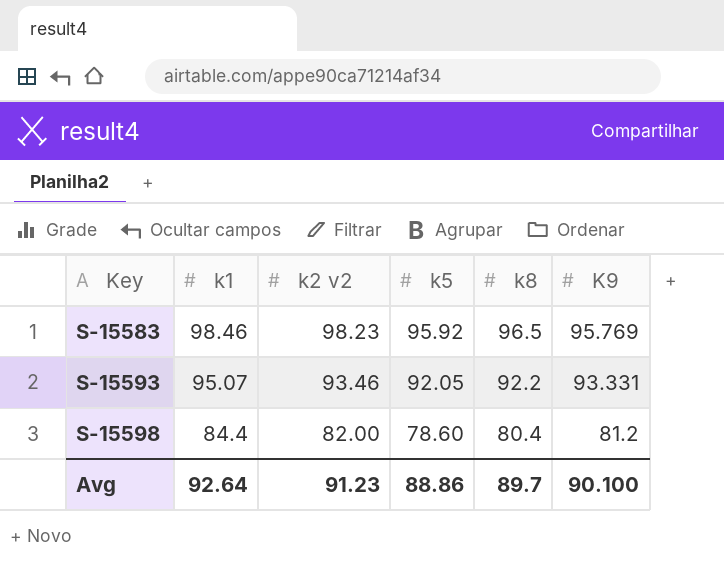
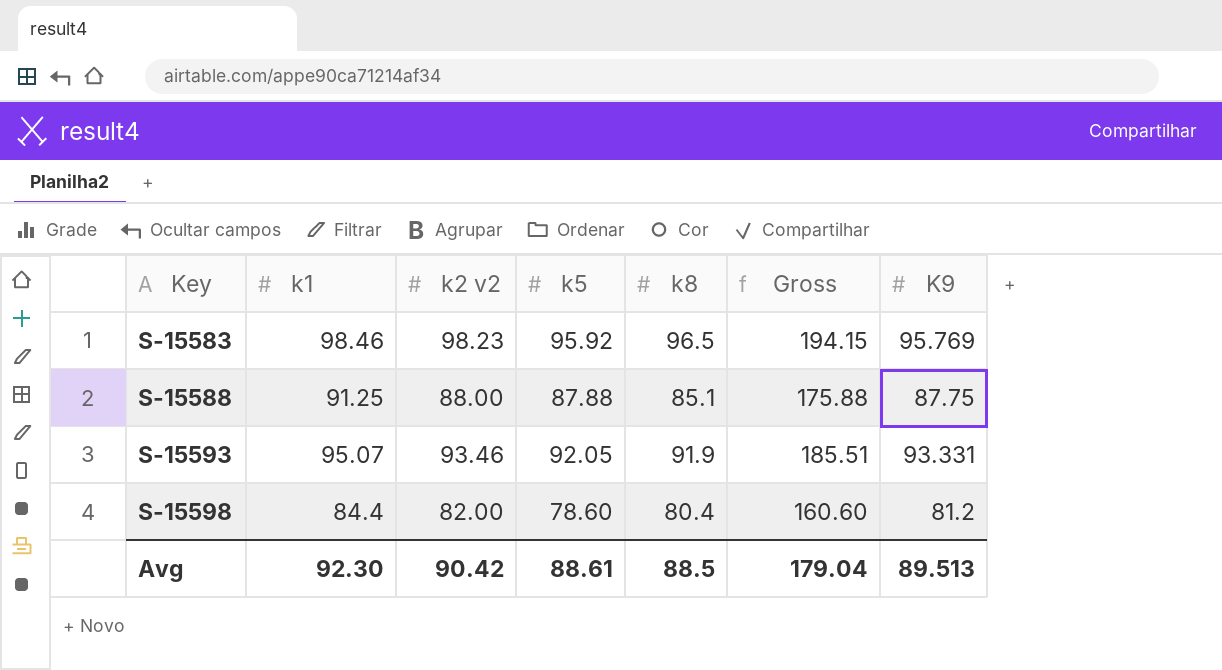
column Gross | formula: none -> [k2 v2] + [k5]
row S-15588: none -> 91.25 | 88.00 | 87.88 | 85.1 | 175.88 | 87.75
S-15593 | k8: 92.2 -> 91.9
Avg | k1: 92.64 -> 92.30
Avg | k2 v2: 91.23 -> 90.42
Avg | k5: 88.86 -> 88.61
Avg | k8: 89.7 -> 88.5
Avg | K9: 90.100 -> 89.513

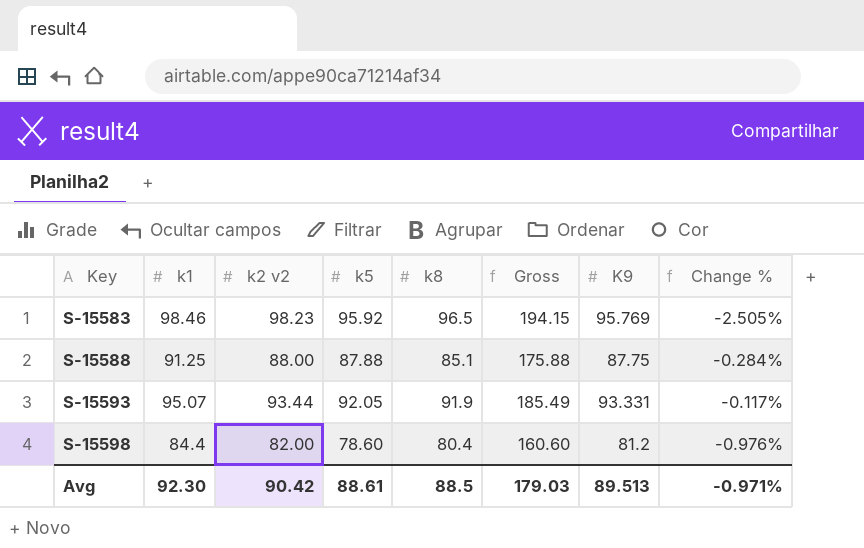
column Change % | formula: none -> ([K9] - [k2 v2]) / [k2 v2]
S-15593 | k2 v2: 93.46 -> 93.44
S-15593 | Gross: 185.51 -> 185.49
Avg | Gross: 179.04 -> 179.03

